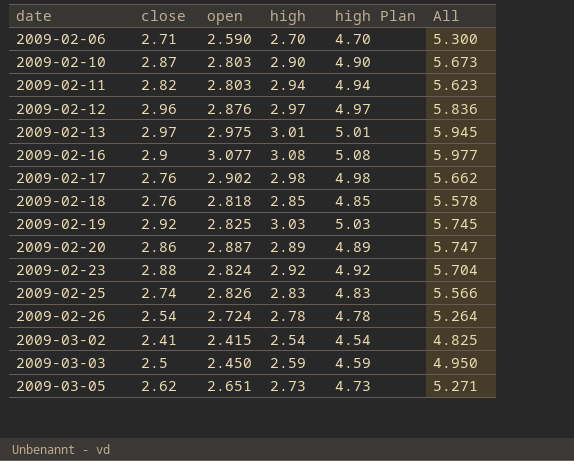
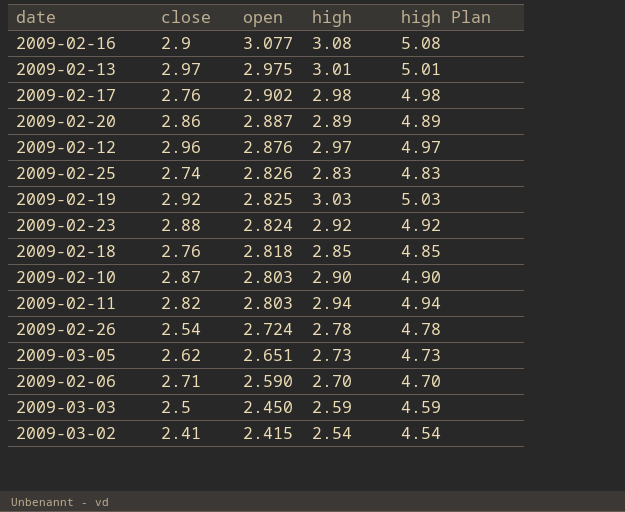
row order: date ascending -> open descending
column All | formula: [close] + [open] -> none

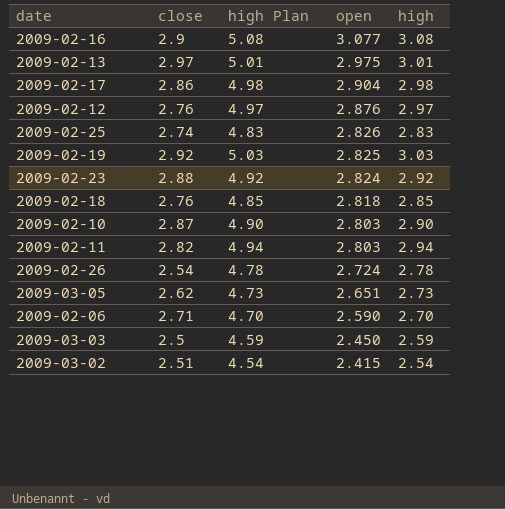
column high Plan | position: 5 -> 3
row 2009-02-20: 2.86 | 2.887 | 2.89 | 4.89 -> none
2009-02-17 | close: 2.76 -> 2.86
2009-02-17 | open: 2.902 -> 2.904
2009-02-12 | close: 2.96 -> 2.76
2009-03-02 | close: 2.41 -> 2.51

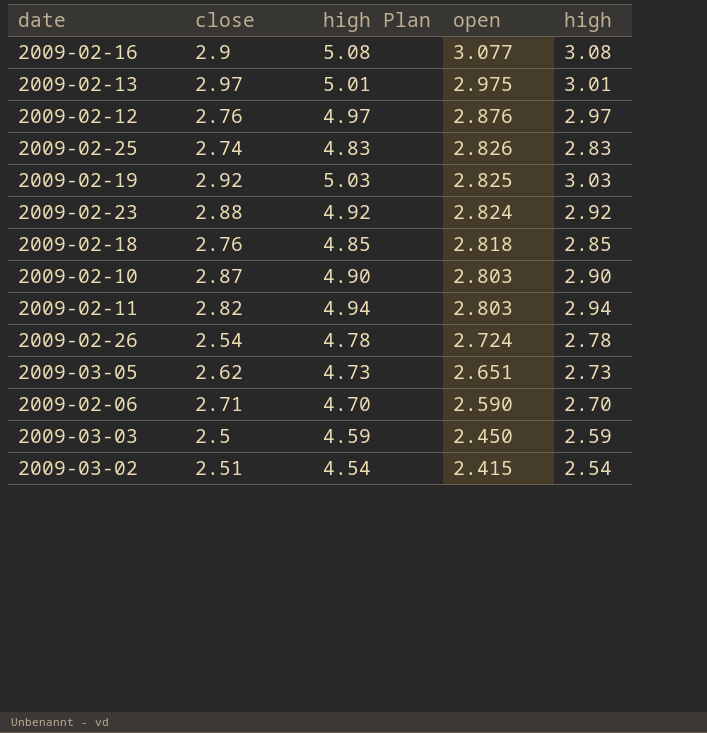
row 2009-02-17: 2.86 | 4.98 | 2.904 | 2.98 -> none

